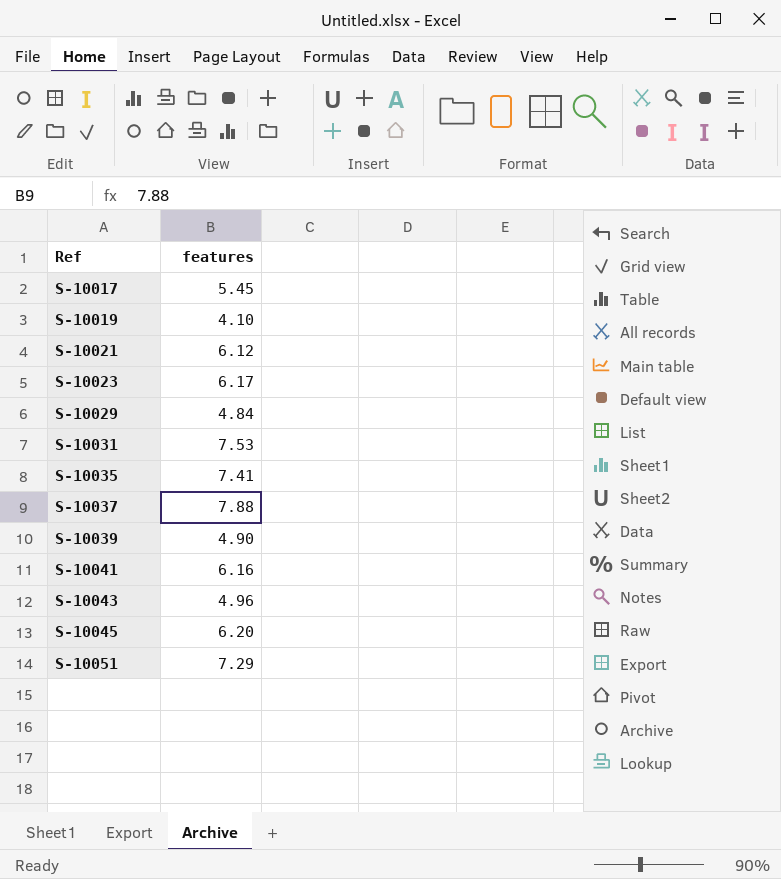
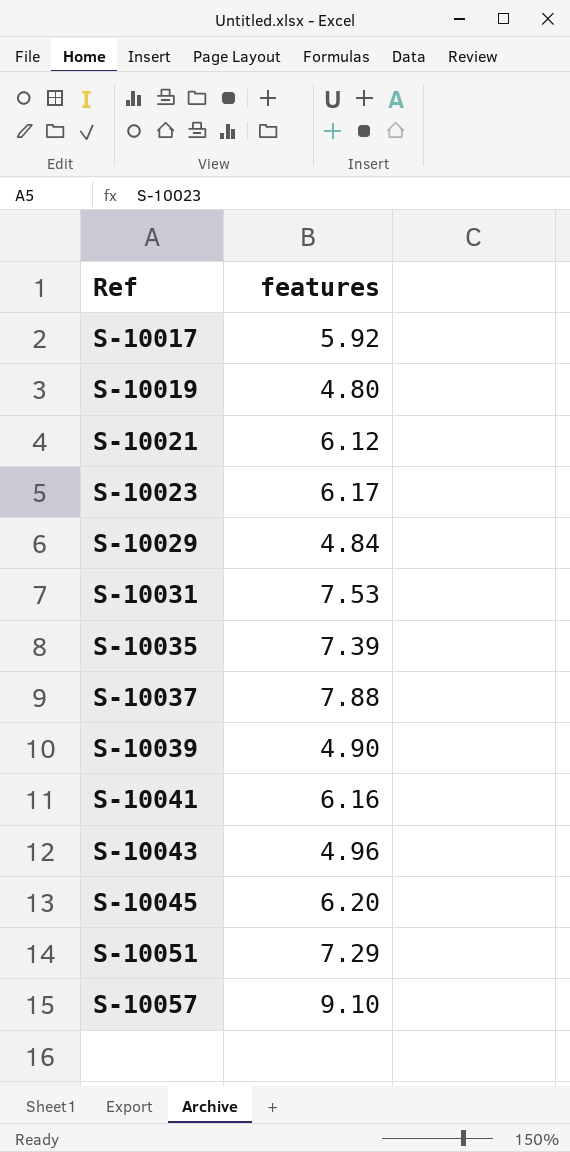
S-10017 | features: 5.45 -> 5.92
S-10019 | features: 4.10 -> 4.80
S-10035 | features: 7.41 -> 7.39
row S-10057: none -> 9.10

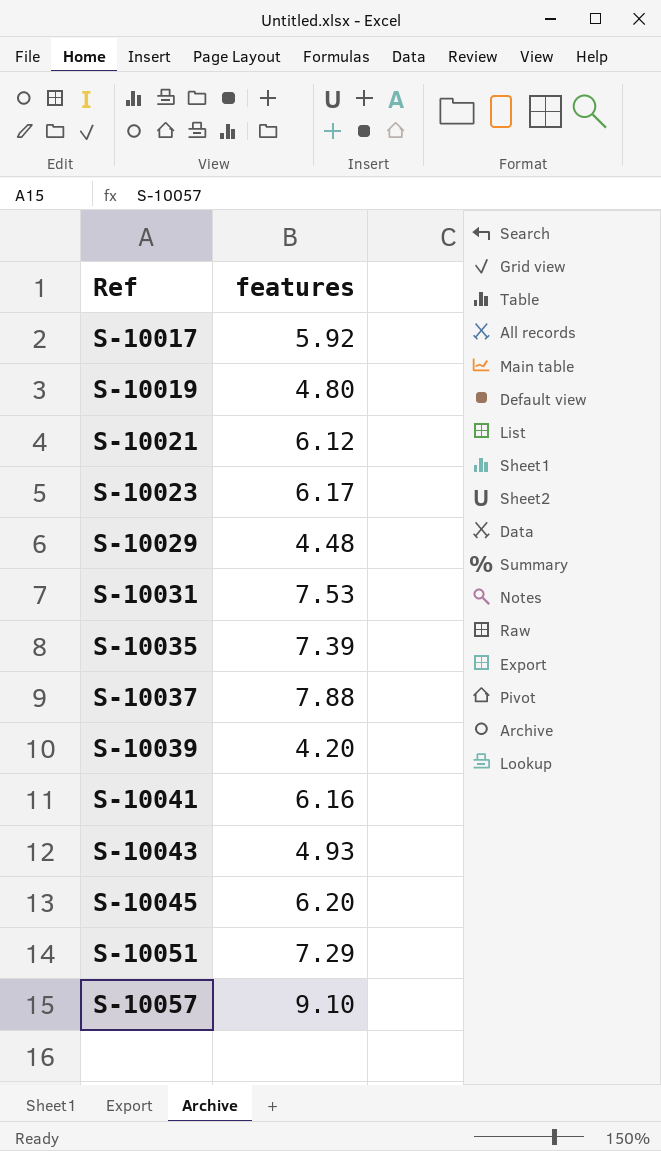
S-10029 | features: 4.84 -> 4.48
S-10039 | features: 4.90 -> 4.20
S-10043 | features: 4.96 -> 4.93

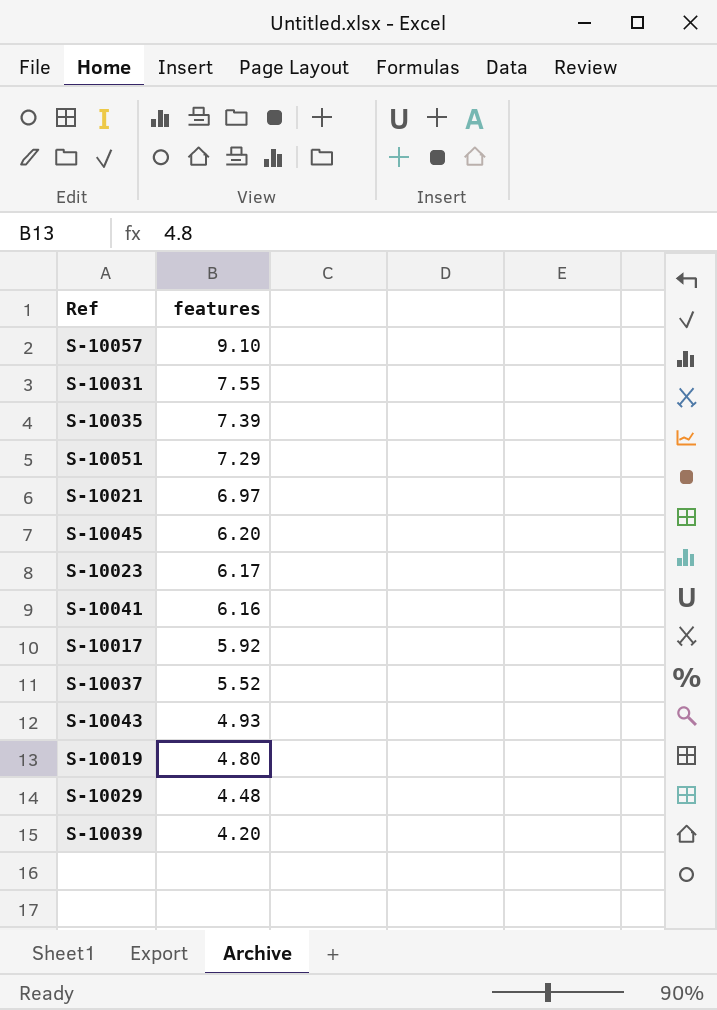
row order: Ref ascending -> features descending
S-10031 | features: 7.53 -> 7.55
S-10021 | features: 6.12 -> 6.97
S-10037 | features: 7.88 -> 5.52

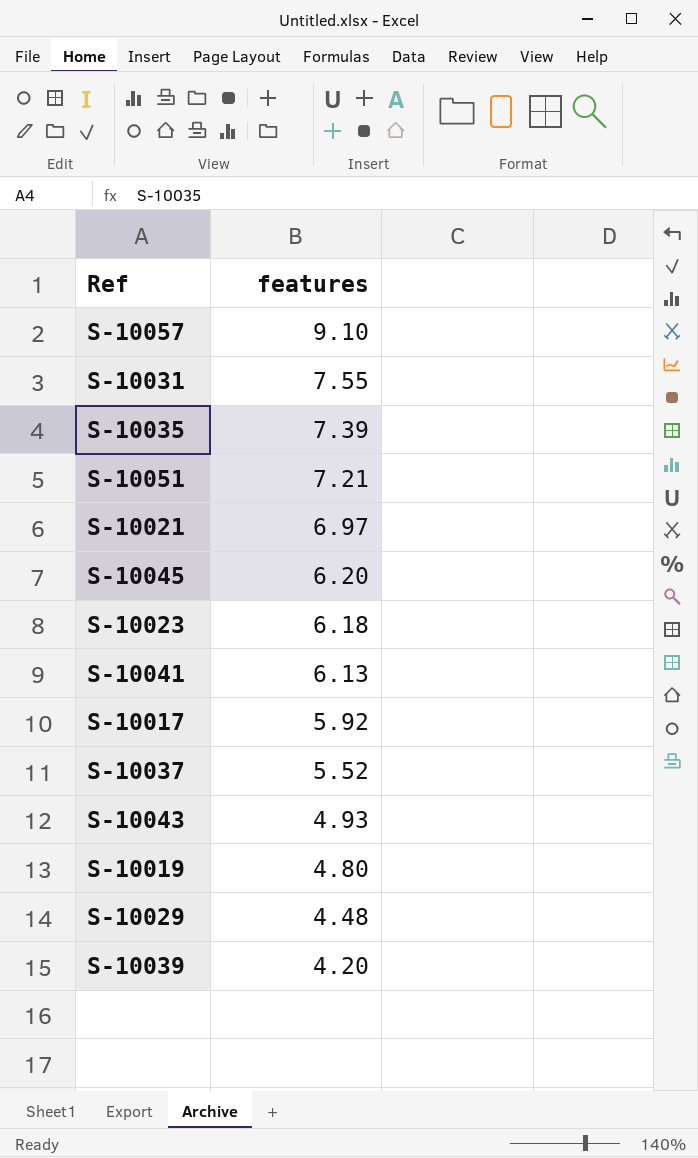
S-10051 | features: 7.29 -> 7.21
S-10023 | features: 6.17 -> 6.18
S-10041 | features: 6.16 -> 6.13

